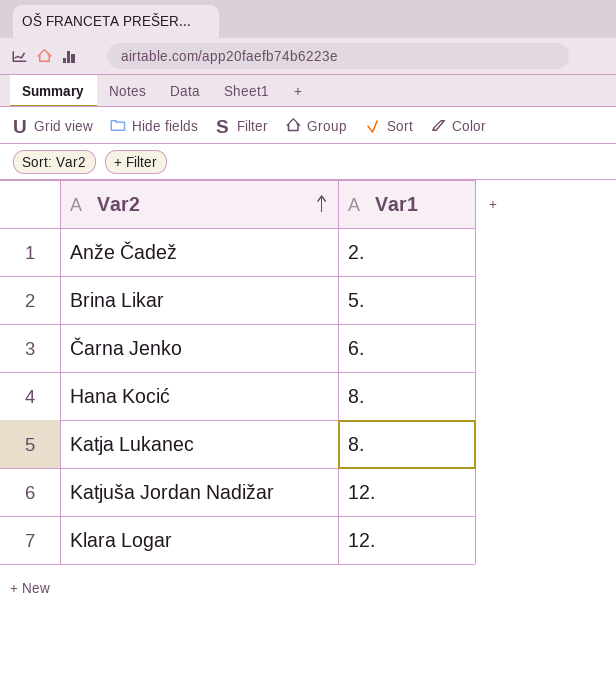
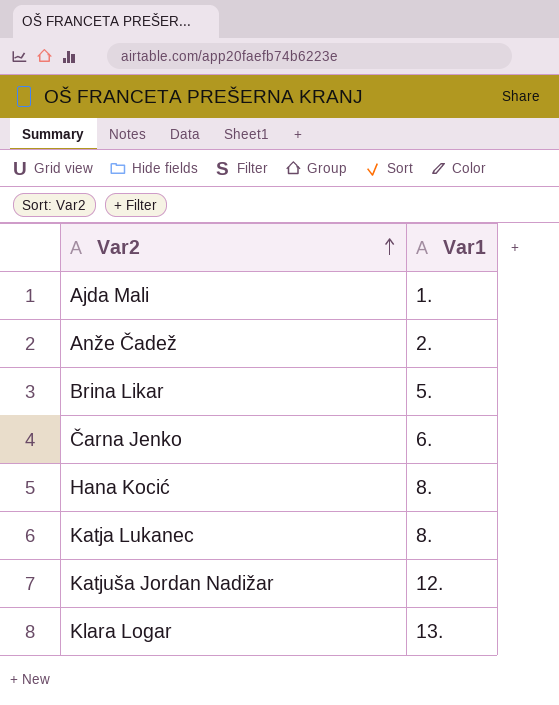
row Ajda Mali: none -> 1.
Klara Logar | Var1: 12. -> 13.

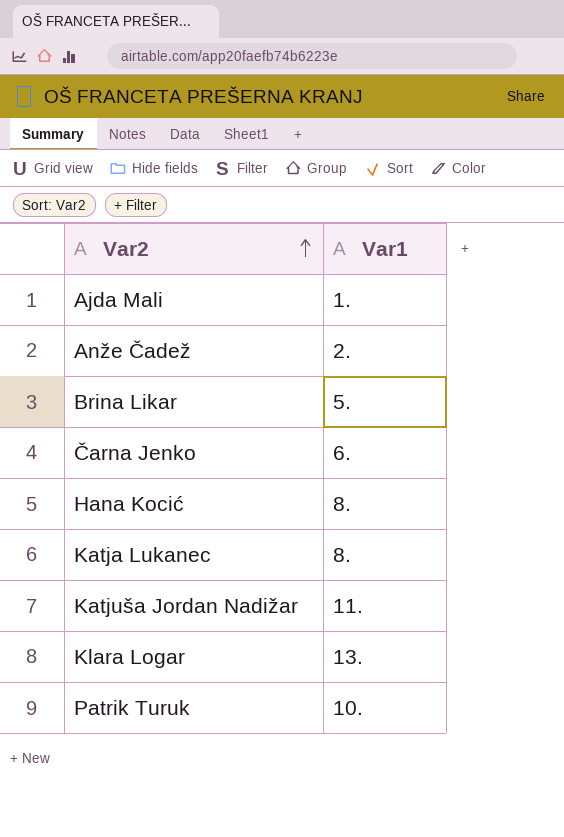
Katjuša Jordan Nadižar | Var1: 12. -> 11.
row Patrik Turuk: none -> 10.

